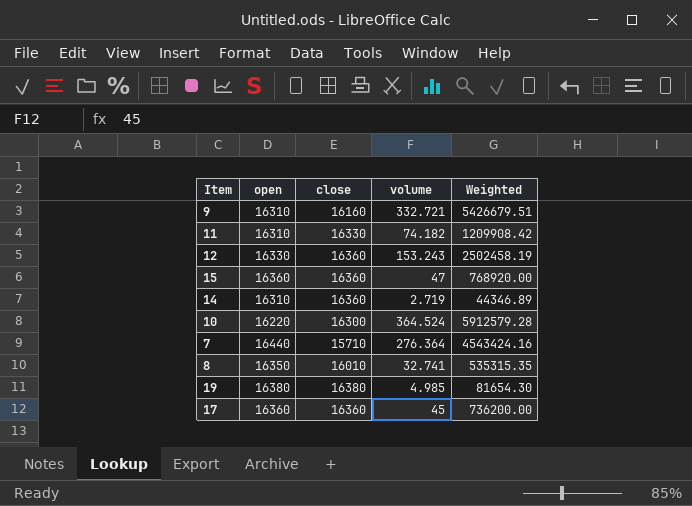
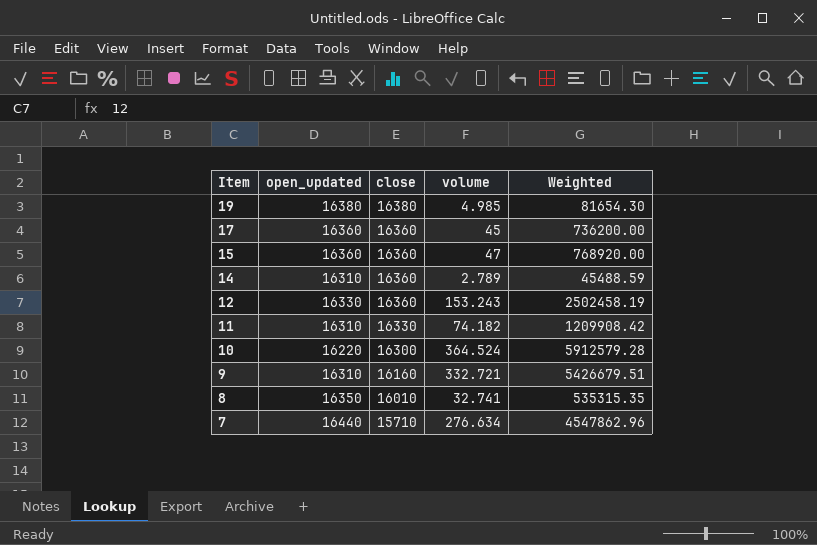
row order: none -> Item descending
column name: open -> open_updated
14 | volume: 2.719 -> 2.789
14 | Weighted: 44346.89 -> 45488.59
7 | volume: 276.364 -> 276.634
7 | Weighted: 4543424.16 -> 4547862.96

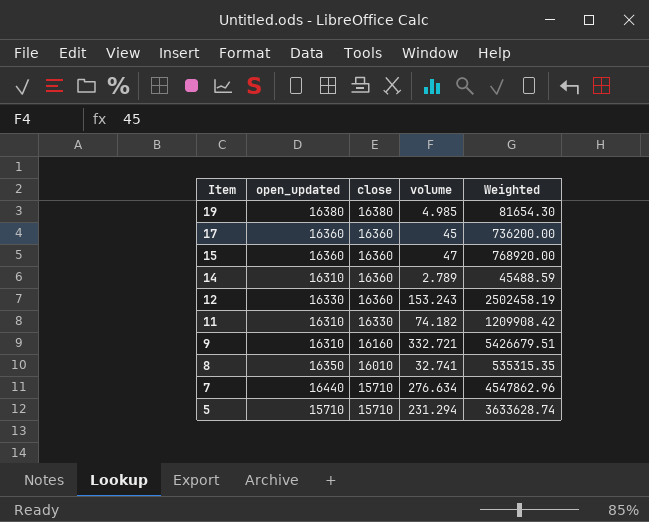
row 10: 16220 | 16300 | 364.524 | 5912579.28 -> none
row 5: none -> 15710 | 15710 | 231.294 | 3633628.74

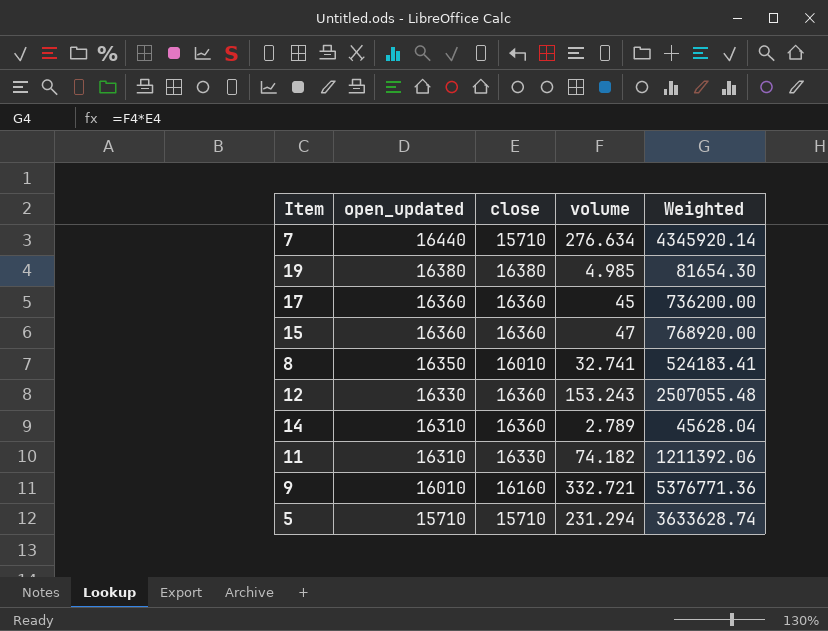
row order: Item descending -> open_updated descending
column Weighted | formula: [open_updated] * [volume] -> [close] * [volume]
9 | open_updated: 16310 -> 16010

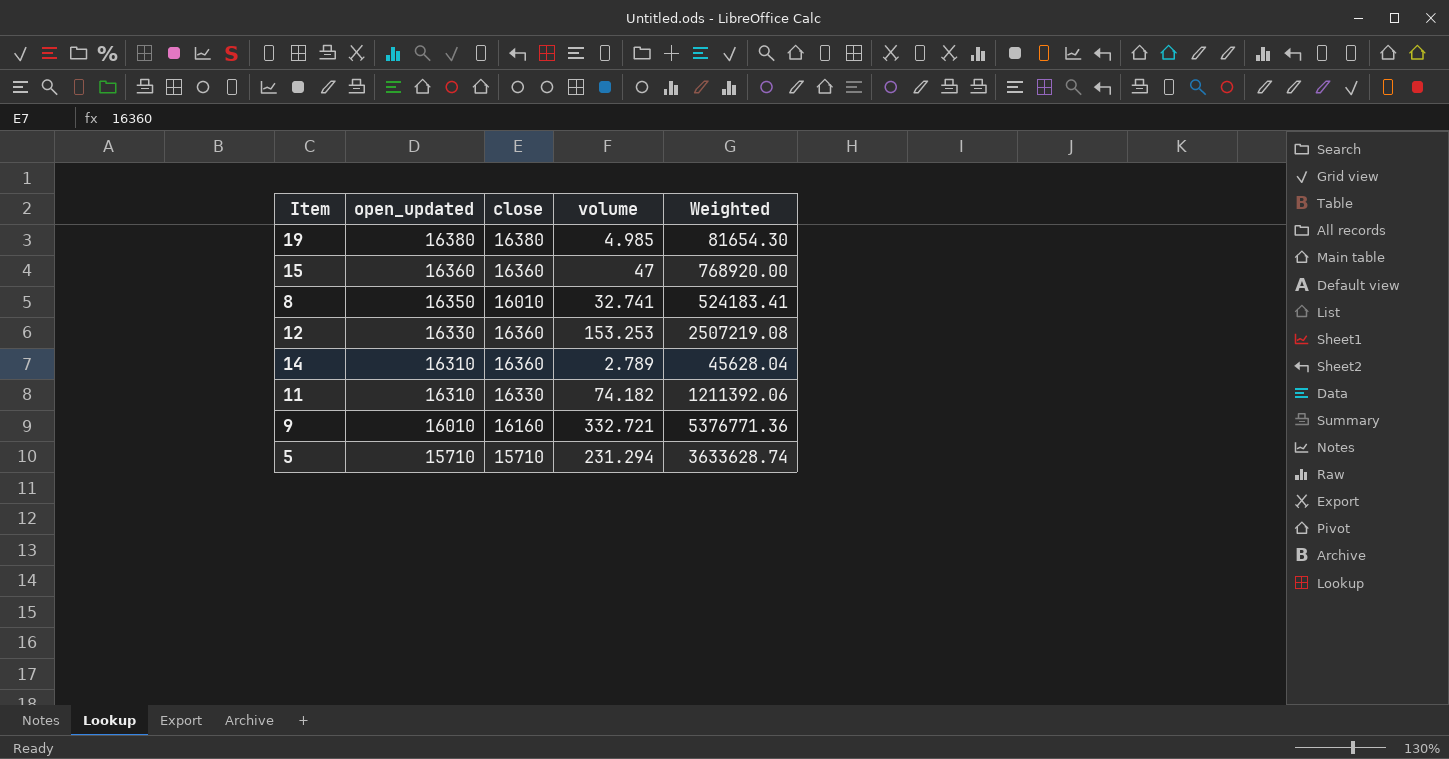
row 7: 16440 | 15710 | 276.634 | 4345920.14 -> none
row 17: 16360 | 16360 | 45 | 736200.00 -> none
12 | volume: 153.243 -> 153.253
12 | Weighted: 2507055.48 -> 2507219.08

